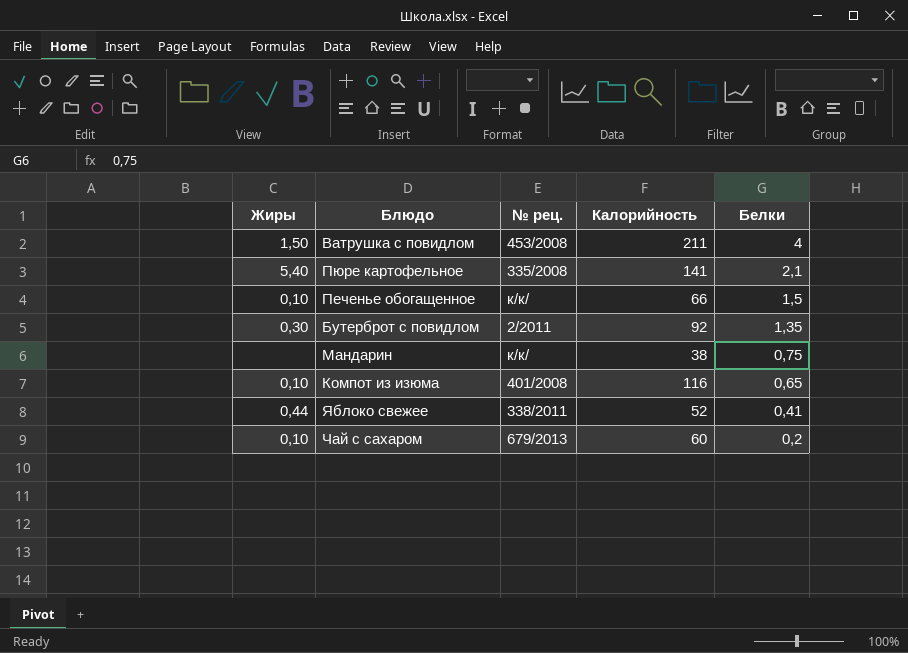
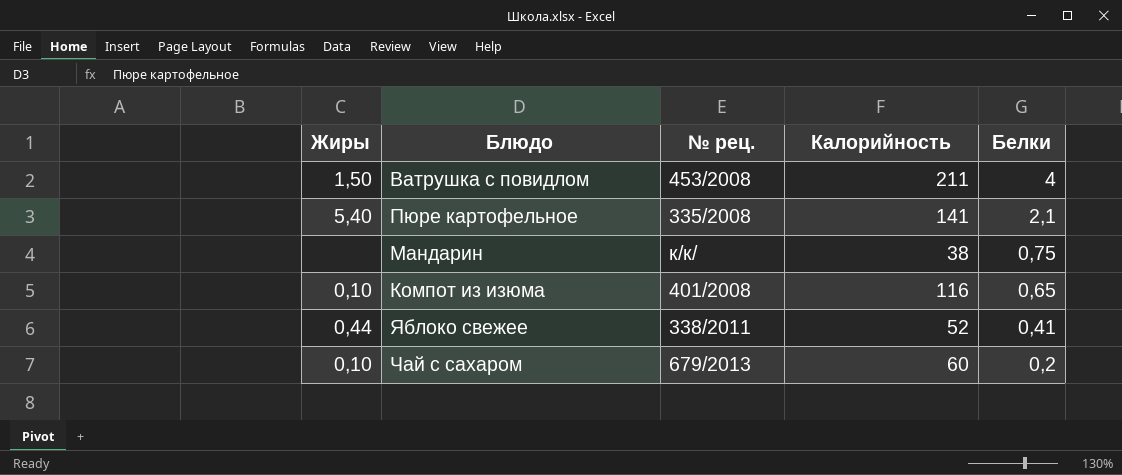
row Печенье обогащенное: 0,10 | к/к/ | 66 | 1,5 -> none
row Бутерброт с повидлом: 0,30 | 2/2011 | 92 | 1,35 -> none

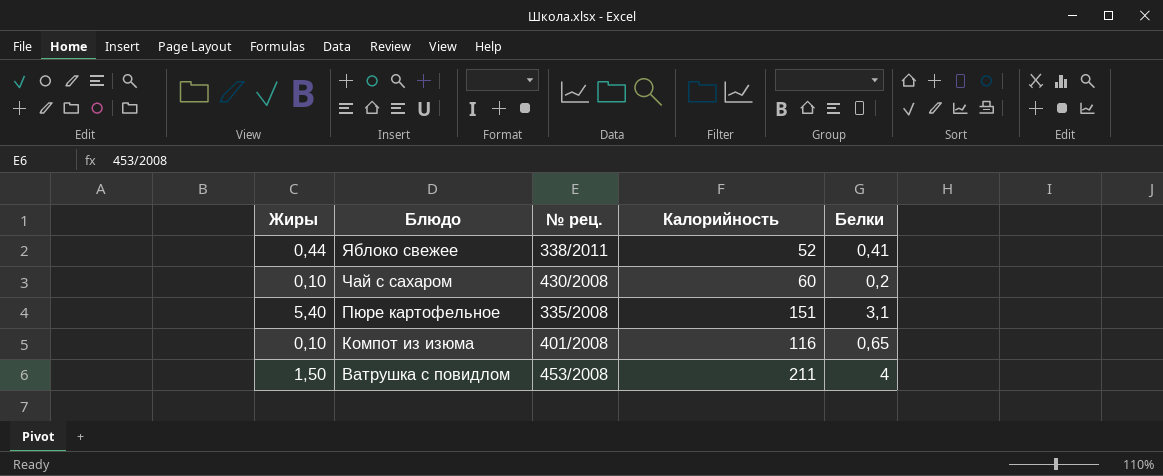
row order: Белки descending -> Блюдо descending
row Мандарин: none | к/к/ | 38 | 0,75 -> none
Чай с сахаром | № рец.: 679/2013 -> 430/2008
Пюре картофельное | Калорийность: 141 -> 151
Пюре картофельное | Белки: 2,1 -> 3,1

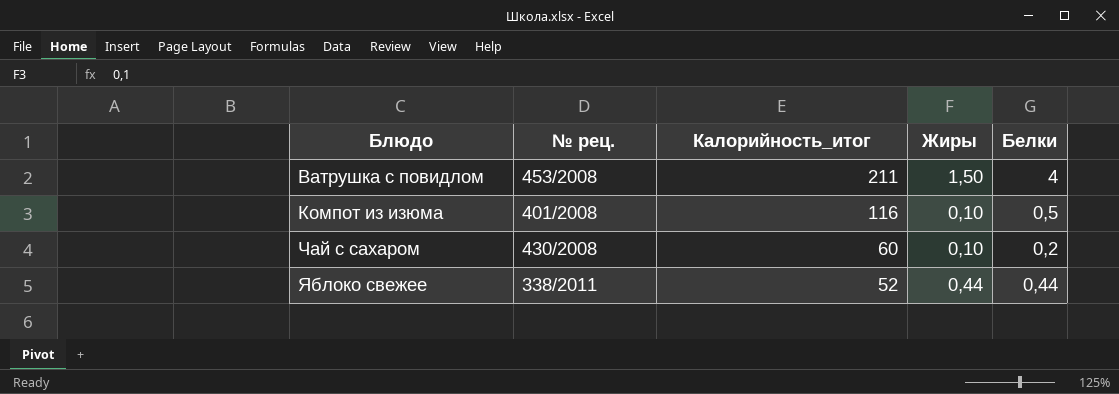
row order: Блюдо descending -> Блюдо ascending
column name: Калорийность -> Калорийность_итог
column Жиры | position: 1 -> 4
row Пюре картофельное: 5,40 | 335/2008 | 151 | 3,1 -> none
Компот из изюма | Белки: 0,65 -> 0,5
Яблоко свежее | Белки: 0,41 -> 0,44

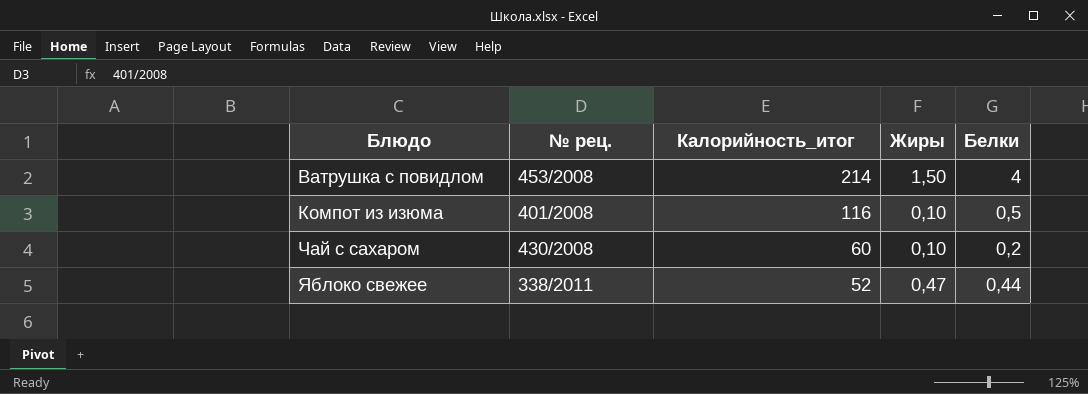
Ватрушка с повидлом | Калорийность_итог: 211 -> 214
Яблоко свежее | Жиры: 0,44 -> 0,47

